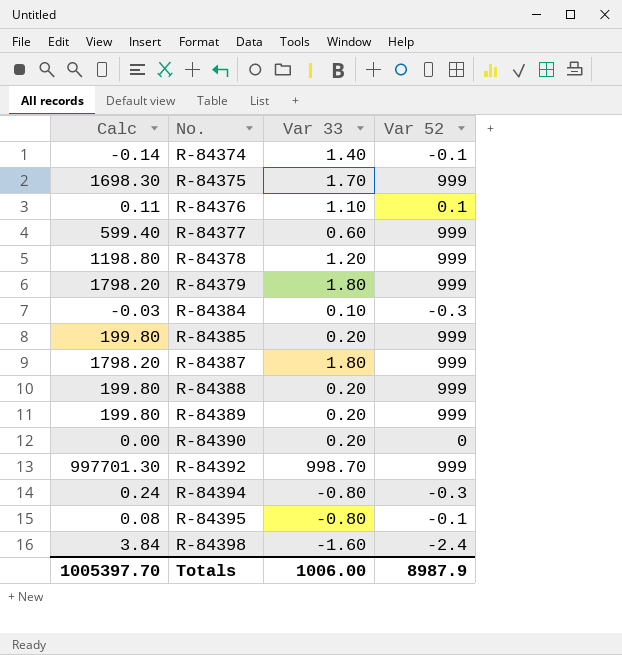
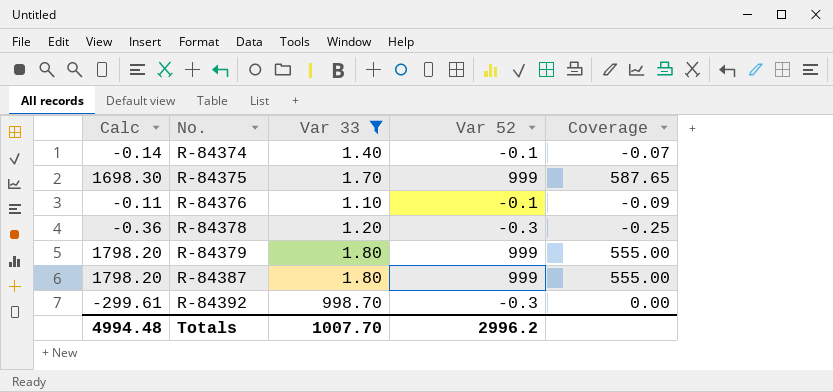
filter: none -> Var 33 >= 1.10
column Coverage | formula: none -> [Var 52] / [Var 33]
R-84376 | Calc: 0.11 -> -0.11
R-84376 | Var 52: 0.1 -> -0.1
R-84378 | Calc: 1198.80 -> -0.36
R-84378 | Var 52: 999 -> -0.3
R-84392 | Calc: 997701.30 -> -299.61
R-84392 | Var 52: 999 -> -0.3
Totals | Calc: 1005397.70 -> 4994.48
Totals | Var 33: 1006.00 -> 1007.70
Totals | Var 52: 8987.9 -> 2996.2

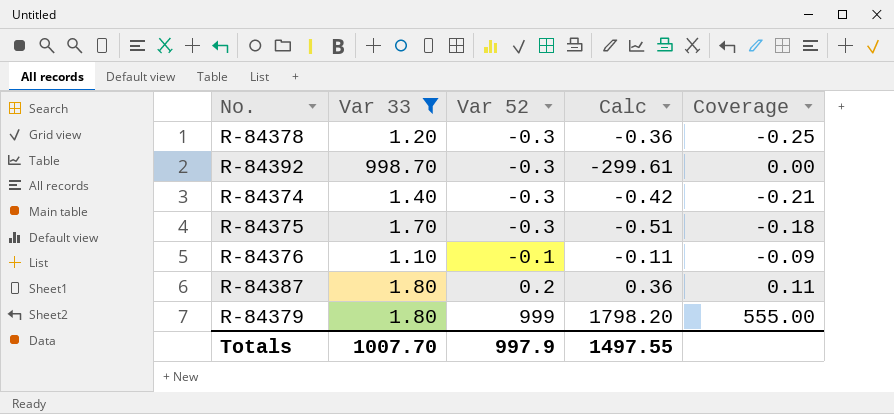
row order: No. ascending -> Var 52 ascending
column Calc | position: 1 -> 4
R-84374 | Var 52: -0.1 -> -0.3
R-84374 | Calc: -0.14 -> -0.42
R-84374 | Coverage: -0.07 -> -0.21
R-84375 | Var 52: 999 -> -0.3
R-84375 | Calc: 1698.30 -> -0.51
R-84375 | Coverage: 587.65 -> -0.18
R-84387 | Var 52: 999 -> 0.2
R-84387 | Calc: 1798.20 -> 0.36
R-84387 | Coverage: 555.00 -> 0.11
Totals | Var 52: 2996.2 -> 997.9
Totals | Calc: 4994.48 -> 1497.55

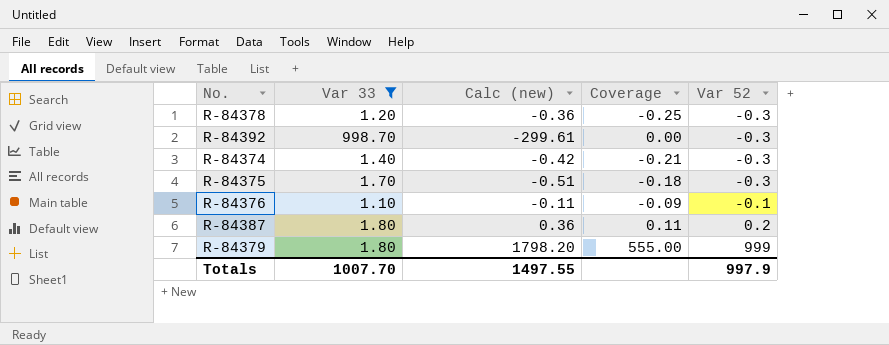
column name: Calc -> Calc (new)
column Var 52 | position: 3 -> 5

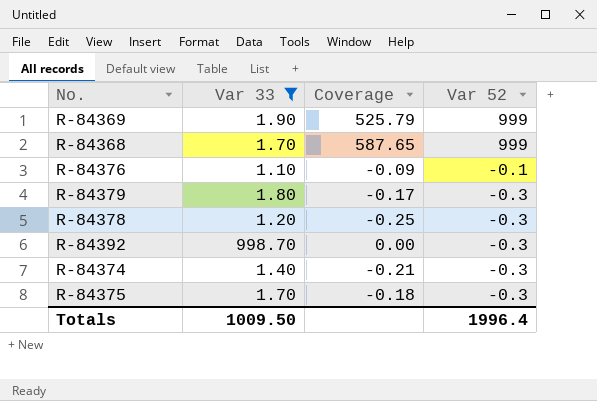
row order: Var 52 ascending -> Var 52 descending
column Calc (new) | formula: [Var 33] * [Var 52] -> none
row R-84387: 1.80 | 0.36 | 0.11 | 0.2 -> none
row R-84369: none -> 1.90 | 525.79 | 999
row R-84368: none -> 1.70 | 587.65 | 999
R-84379 | Coverage: 555.00 -> -0.17
R-84379 | Var 52: 999 -> -0.3
Totals | Var 33: 1007.70 -> 1009.50
Totals | Var 52: 997.9 -> 1996.4

